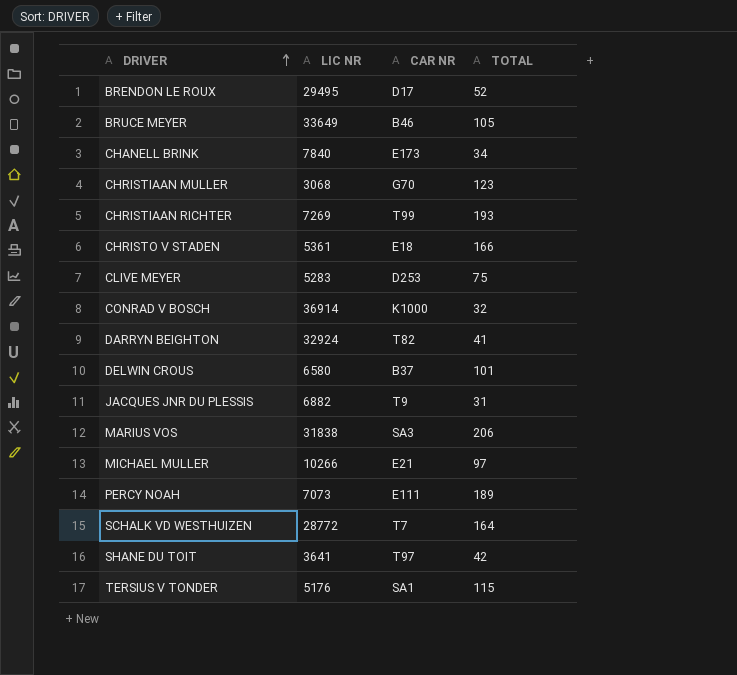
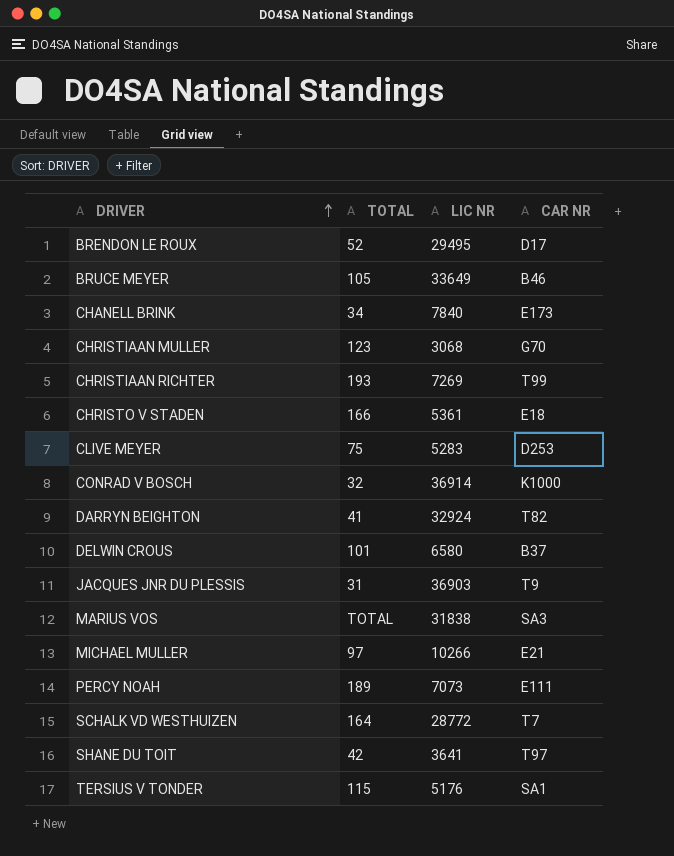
column TOTAL | position: 4 -> 2
JACQUES JNR DU PLESSIS | LIC NR: 6882 -> 36903
MARIUS VOS | TOTAL: 206 -> TOTAL

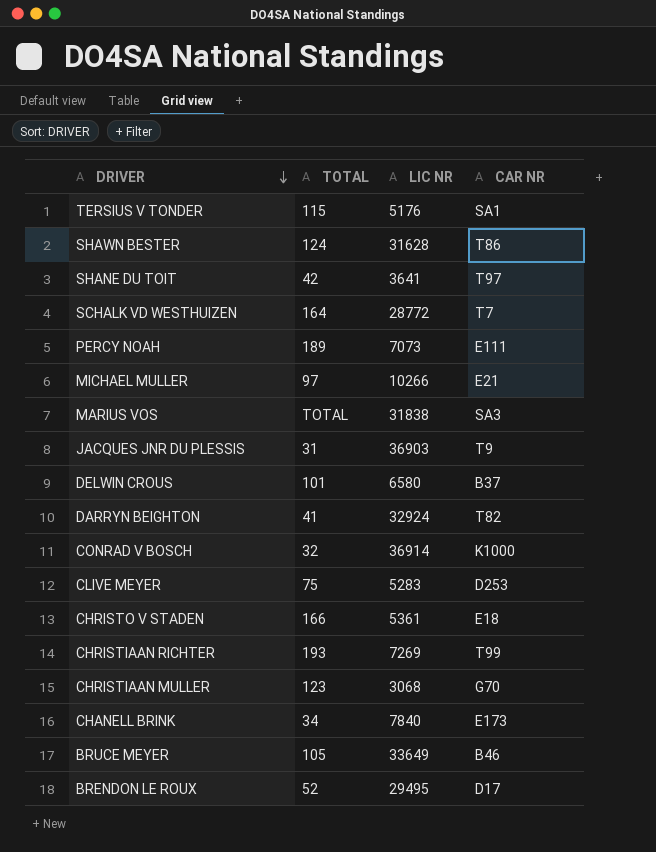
row order: DRIVER ascending -> DRIVER descending
row SHAWN BESTER: none -> 124 | 31628 | T86

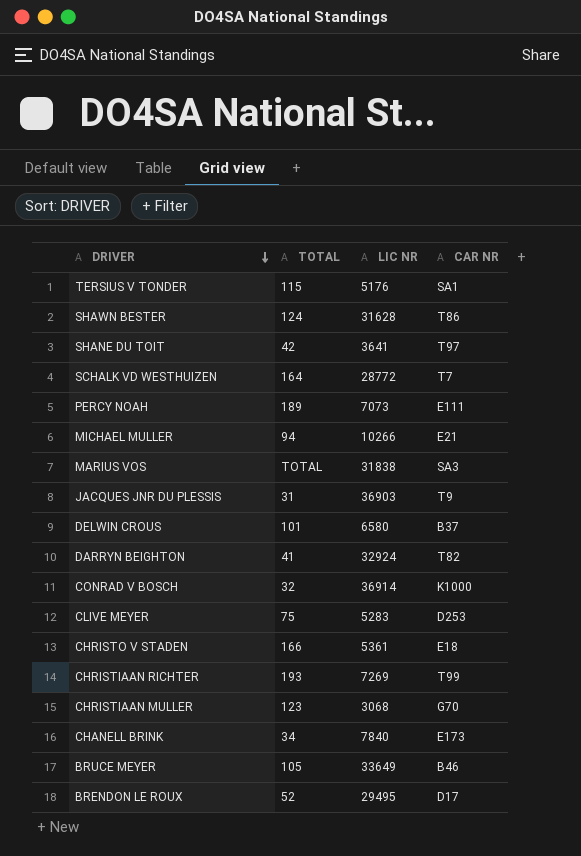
MICHAEL MULLER | TOTAL: 97 -> 94

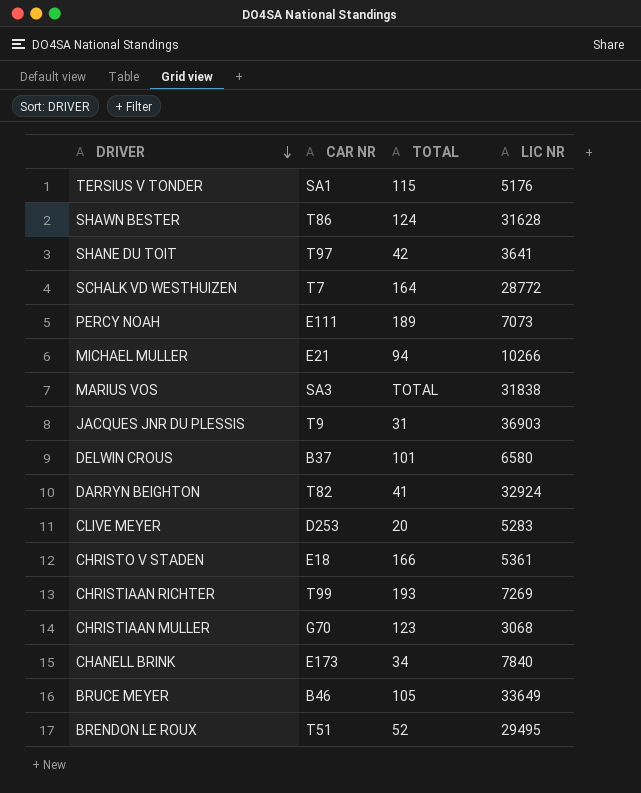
column CAR NR | position: 4 -> 2
row CONRAD V BOSCH: 32 | 36914 | K1000 -> none
CLIVE MEYER | TOTAL: 75 -> 20
BRENDON LE ROUX | CAR NR: D17 -> T51

